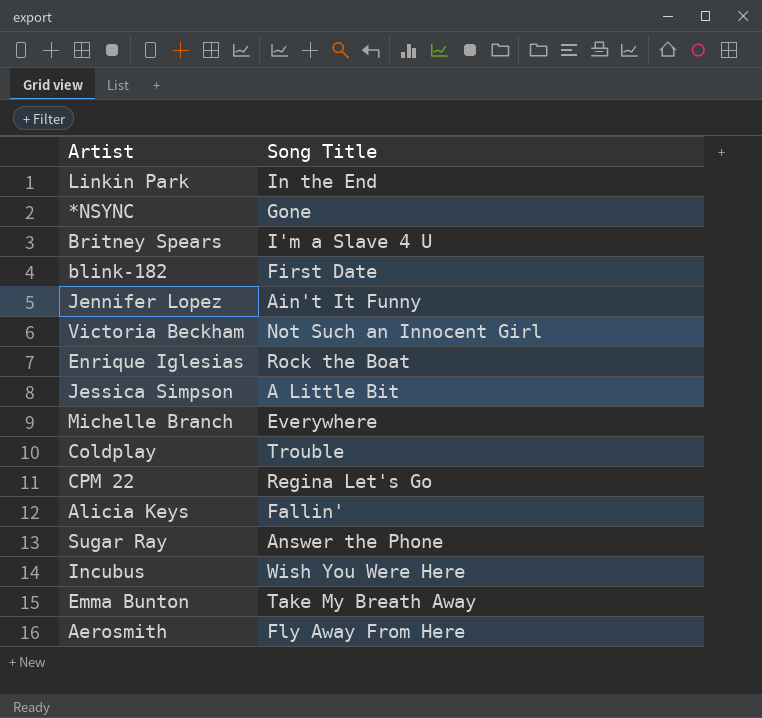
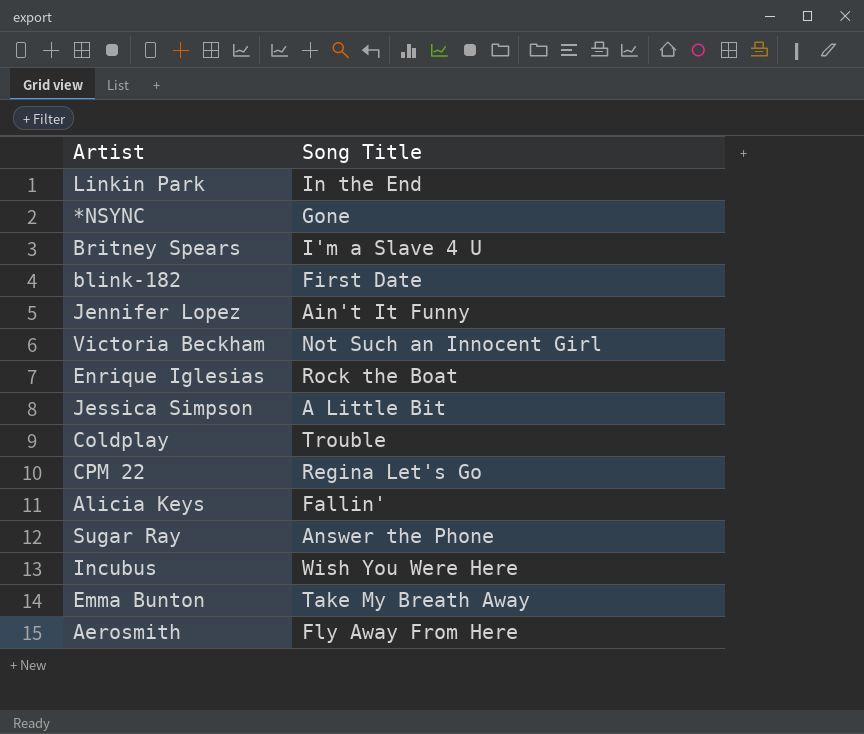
row Michelle Branch: Everywhere -> none

